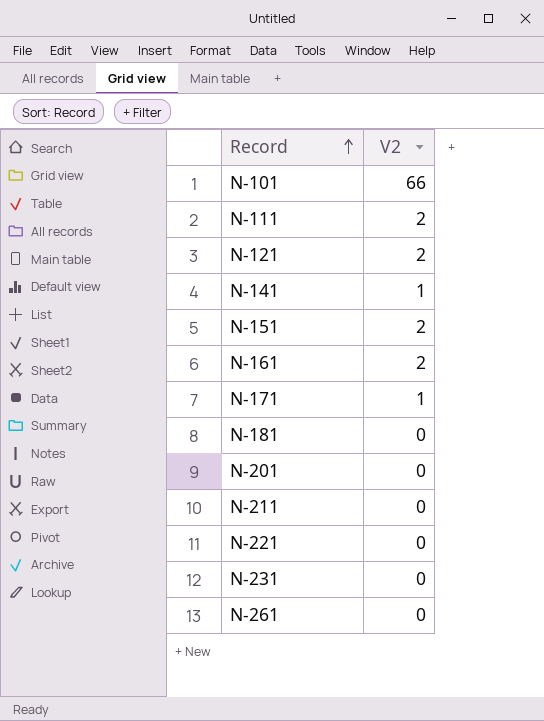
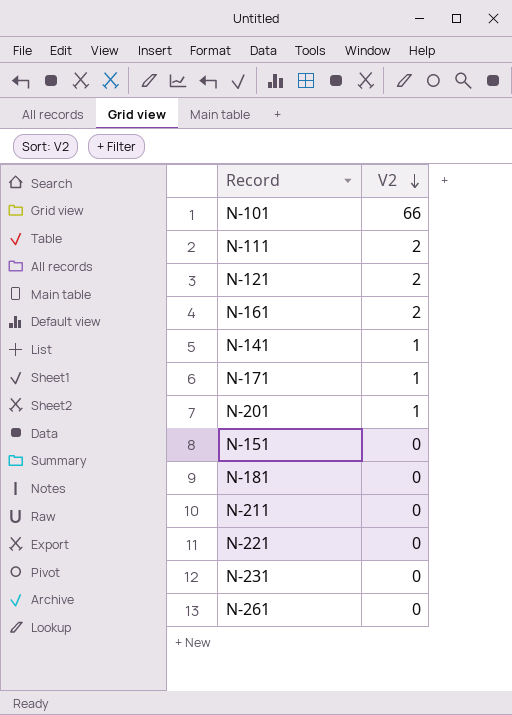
row order: Record ascending -> V2 descending
N-201 | V2: 0 -> 1
N-151 | V2: 2 -> 0

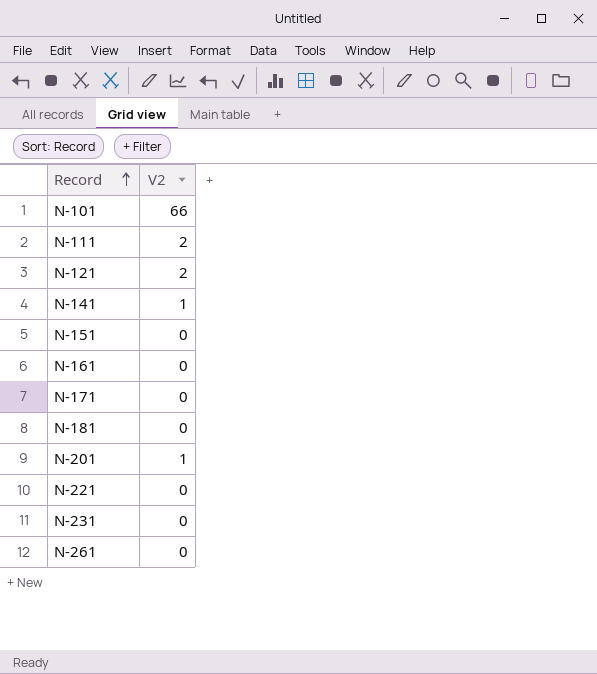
row order: V2 descending -> Record ascending
row N-211: 0 -> none
N-161 | V2: 2 -> 0
N-171 | V2: 1 -> 0

